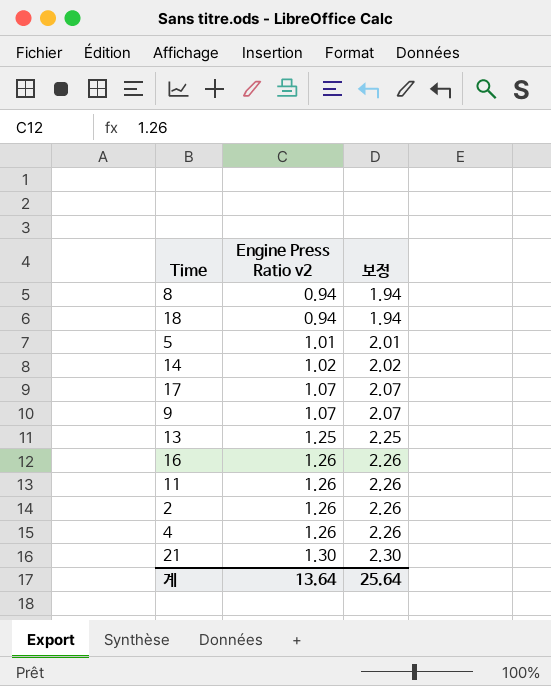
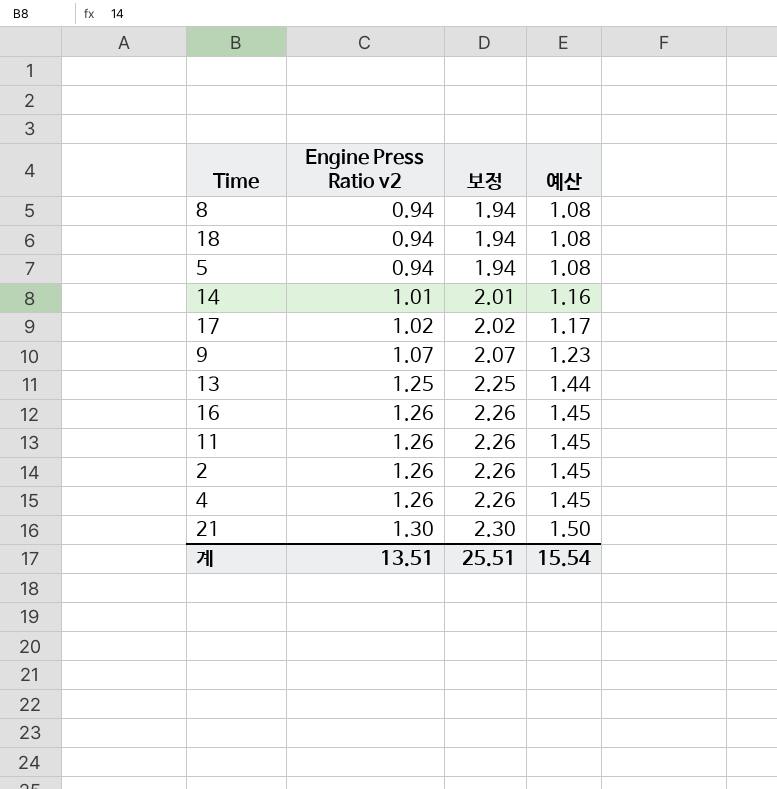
column 예산 | formula: none -> [Engine Press Ratio v2] * 1.15
5 | Engine Press Ratio v2: 1.01 -> 0.94
5 | 보정: 2.01 -> 1.94
14 | Engine Press Ratio v2: 1.02 -> 1.01
14 | 보정: 2.02 -> 2.01
17 | Engine Press Ratio v2: 1.07 -> 1.02
17 | 보정: 2.07 -> 2.02
계 | Engine Press Ratio v2: 13.64 -> 13.51
계 | 보정: 25.64 -> 25.51

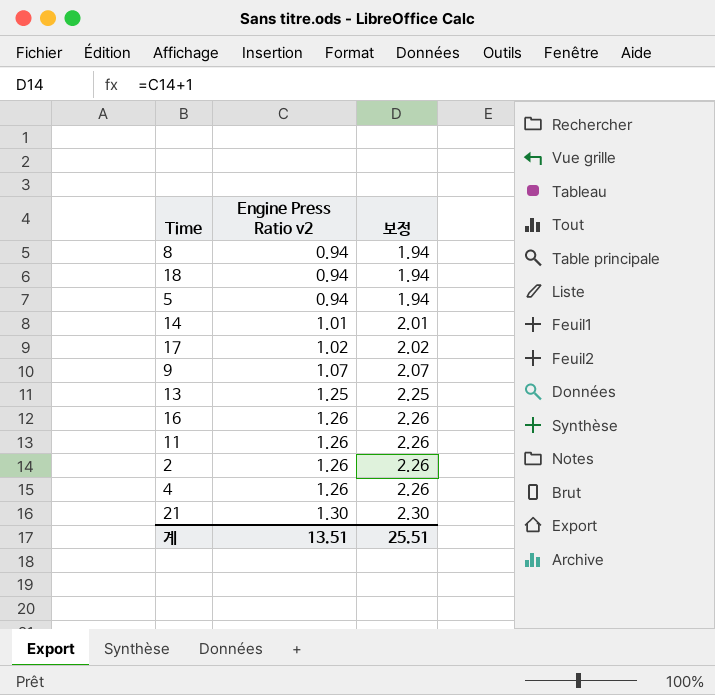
column 예산 | formula: [Engine Press Ratio v2] * 1.15 -> none

